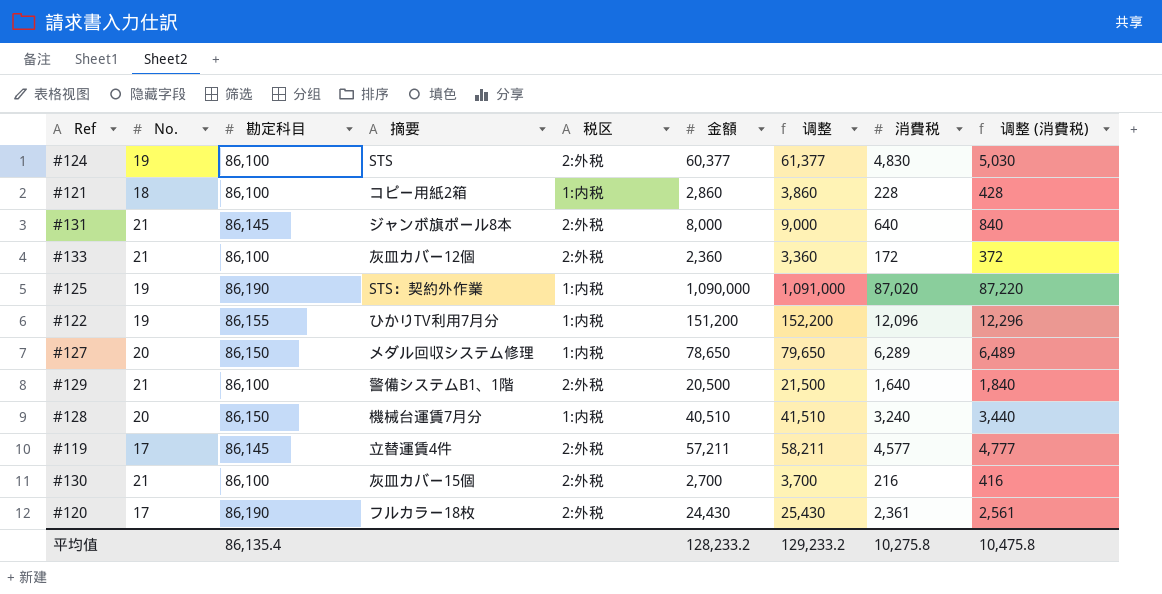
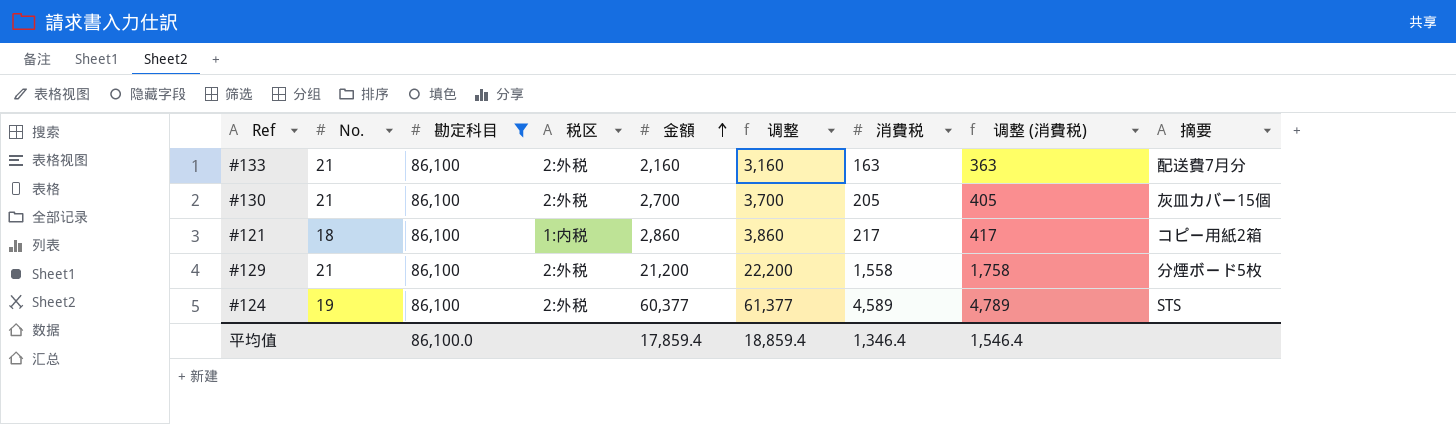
filter: none -> 勘定科目 = 86,100
row order: none -> 金額 ascending
column 摘要 | position: 4 -> 9
#133 | 金額: 2,360 -> 2,160
#133 | 调整: 3,360 -> 3,160
#133 | 消費税: 172 -> 163
#133 | 调整 (消費税): 372 -> 363
#133 | 摘要: 灰皿カバー12個 -> 配送費7月分
#130 | 消費税: 216 -> 205
#130 | 调整 (消費税): 416 -> 405
#121 | 消費税: 228 -> 217
#121 | 调整 (消費税): 428 -> 417
#129 | 金額: 20,500 -> 21,200
#129 | 调整: 21,500 -> 22,200
#129 | 消費税: 1,640 -> 1,558
#129 | 调整 (消費税): 1,840 -> 1,758
#129 | 摘要: 警備システムB1、1階 -> 分煙ボード5枚
#124 | 消費税: 4,830 -> 4,589
#124 | 调整 (消費税): 5,030 -> 4,789
平均值 | 勘定科目: 86,135.4 -> 86,100.0
平均值 | 金額: 128,233.2 -> 17,859.4
平均值 | 调整: 129,233.2 -> 18,859.4
平均值 | 消費税: 10,275.8 -> 1,346.4
平均值 | 调整 (消費税): 10,475.8 -> 1,546.4

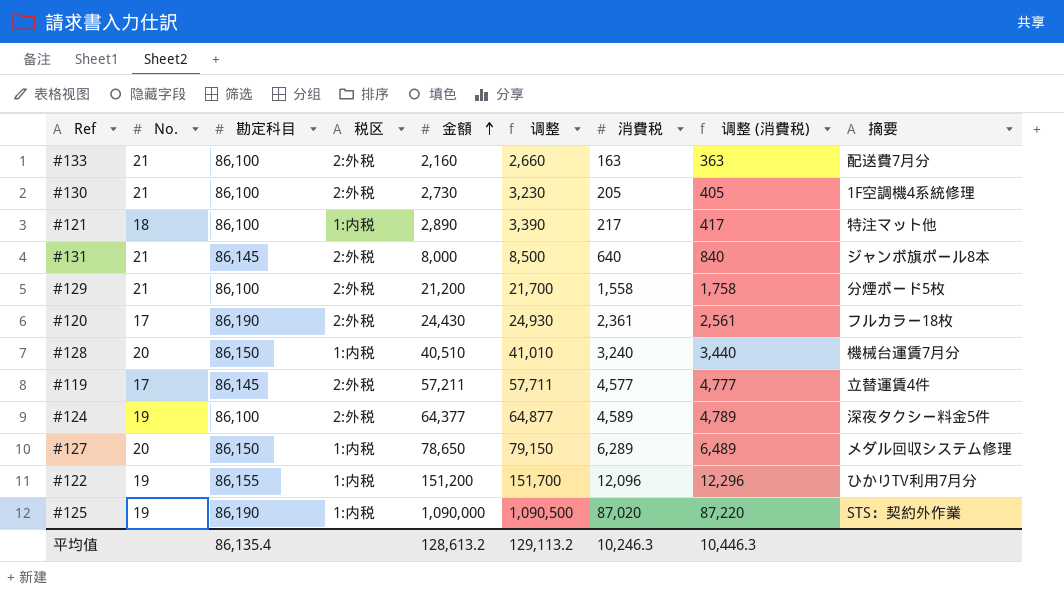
filter: 勘定科目 = 86,100 -> none
column 调整 | formula: [金額] + 1000 -> [金額] + 500
#130 | 金額: 2,700 -> 2,730
#130 | 摘要: 灰皿カバー15個 -> 1F空調機4系統修理
#121 | 金額: 2,860 -> 2,890
#121 | 摘要: コピー用紙2箱 -> 特注マット他
#124 | 金額: 60,377 -> 64,377
#124 | 摘要: STS -> 深夜タクシー料金5件
平均值 | 勘定科目: 86,100.0 -> 86,135.4
平均值 | 金額: 17,859.4 -> 128,613.2
平均值 | 调整: 18,859.4 -> 129,113.2
平均值 | 消費税: 1,346.4 -> 10,246.3
平均值 | 调整 (消費税): 1,546.4 -> 10,446.3

